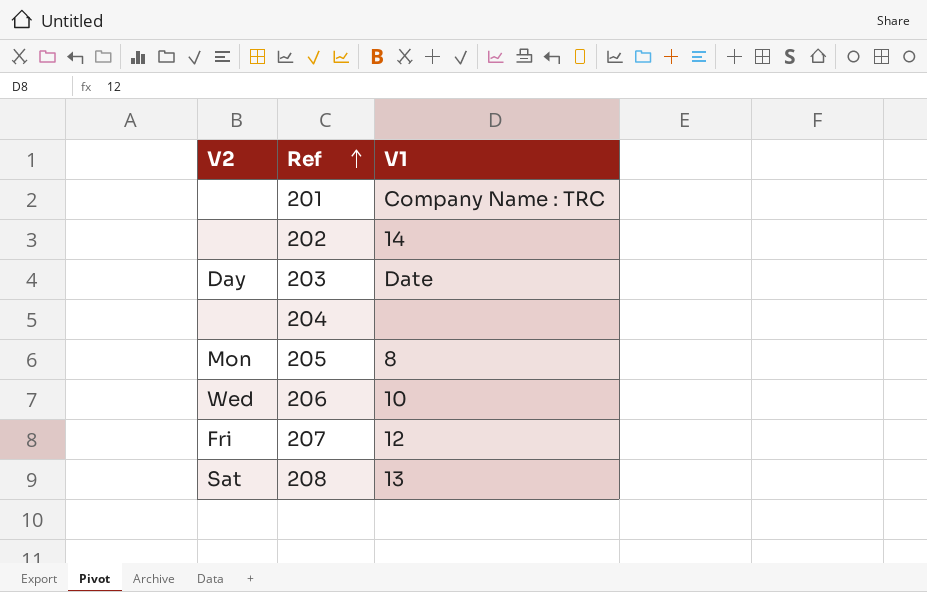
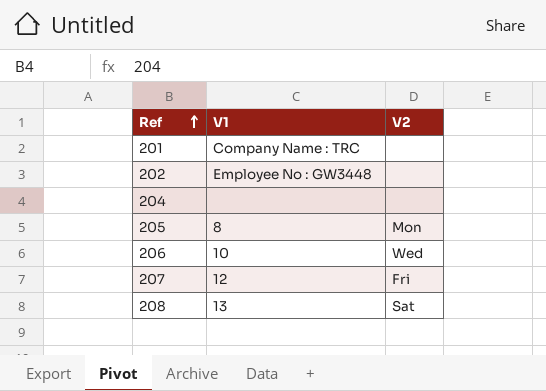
column V2 | position: 1 -> 3
row 203: Day | Date -> none
202 | V1: 14 -> Employee No : GW3448

